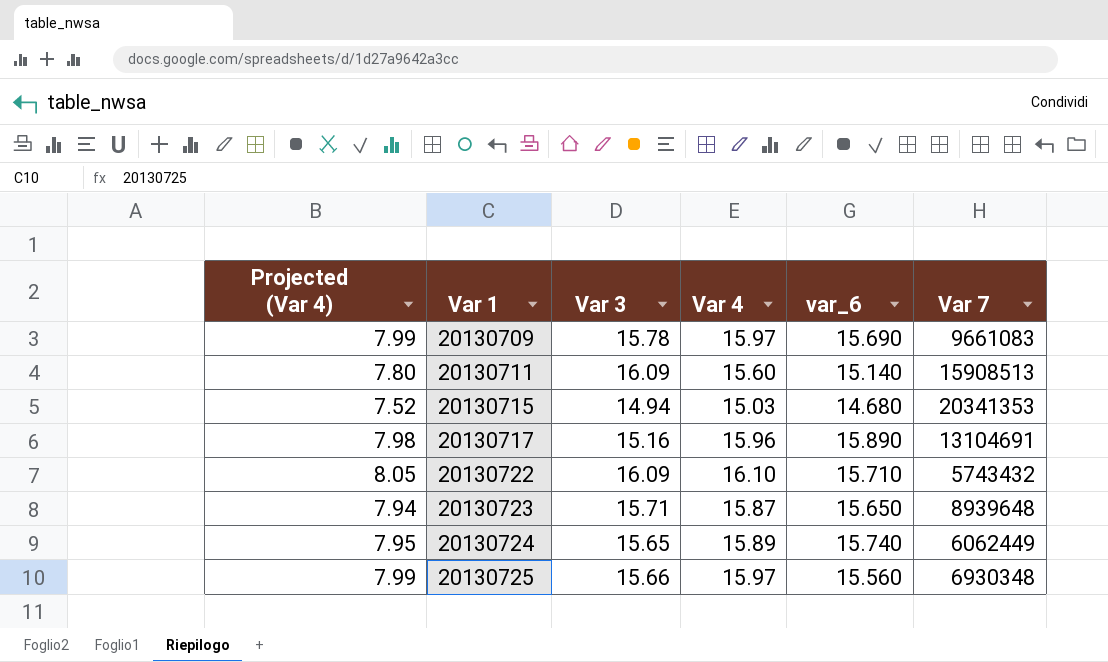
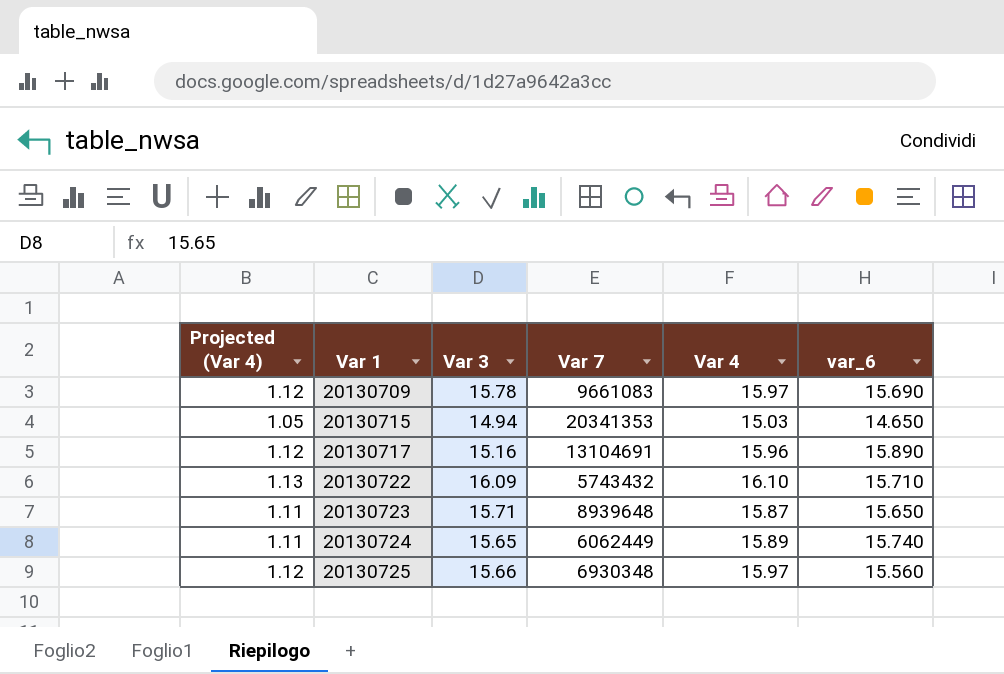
column Projected (Var 4) | formula: [Var 4] * 0.5 -> [Var 4] * 0.07
column Var 7 | position: 6 -> 4
row 20130711: 7.80 | 16.09 | 15.60 | 15.140 | 15908513 -> none
20130715 | var_6: 14.680 -> 14.650

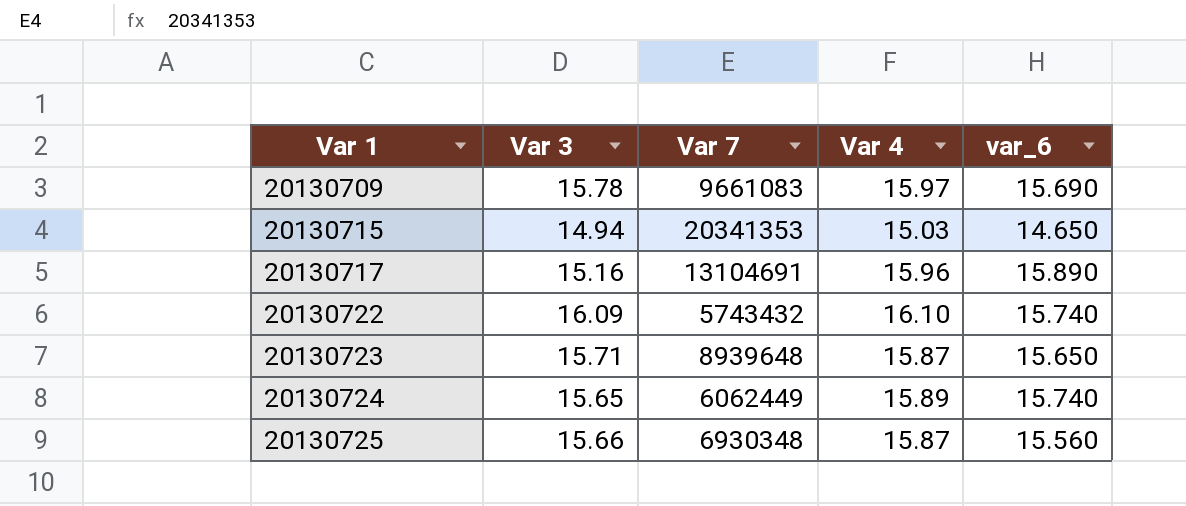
column Projected (Var 4) | formula: [Var 4] * 0.07 -> none
20130722 | var_6: 15.710 -> 15.740
20130725 | Var 4: 15.97 -> 15.87

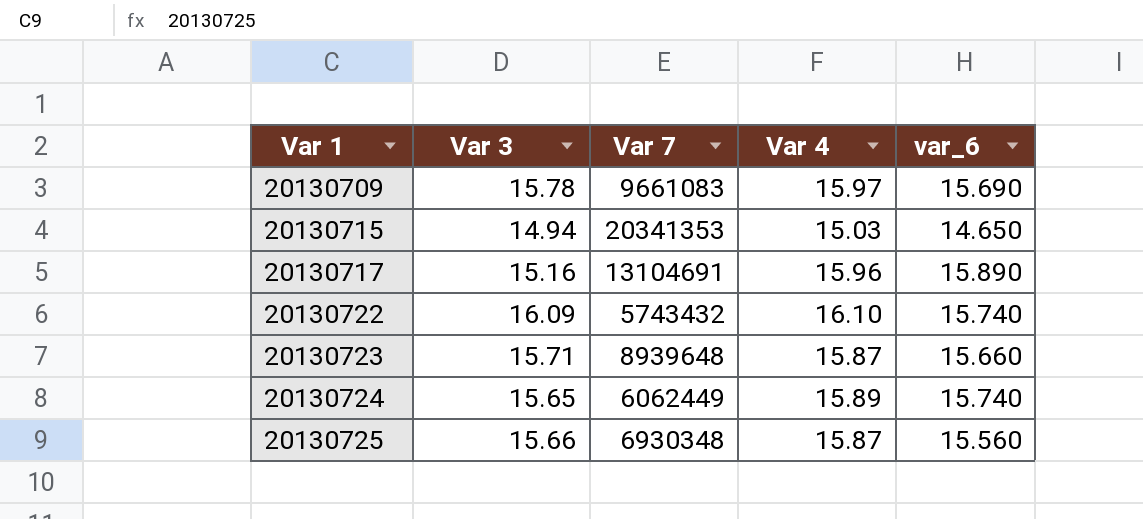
20130723 | var_6: 15.650 -> 15.660

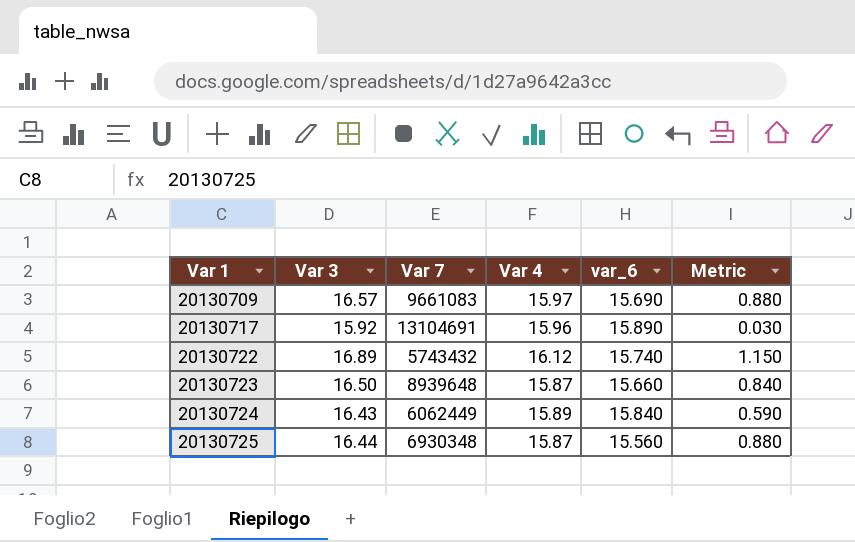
column Metric | formula: none -> [Var 3] - [var_6]
row 20130715: 14.94 | 20341353 | 15.03 | 14.650 -> none
20130709 | Var 3: 15.78 -> 16.57
20130717 | Var 3: 15.16 -> 15.92
20130722 | Var 3: 16.09 -> 16.89
20130722 | Var 4: 16.10 -> 16.12
20130723 | Var 3: 15.71 -> 16.50
20130724 | Var 3: 15.65 -> 16.43
20130724 | var_6: 15.740 -> 15.840
20130725 | Var 3: 15.66 -> 16.44

